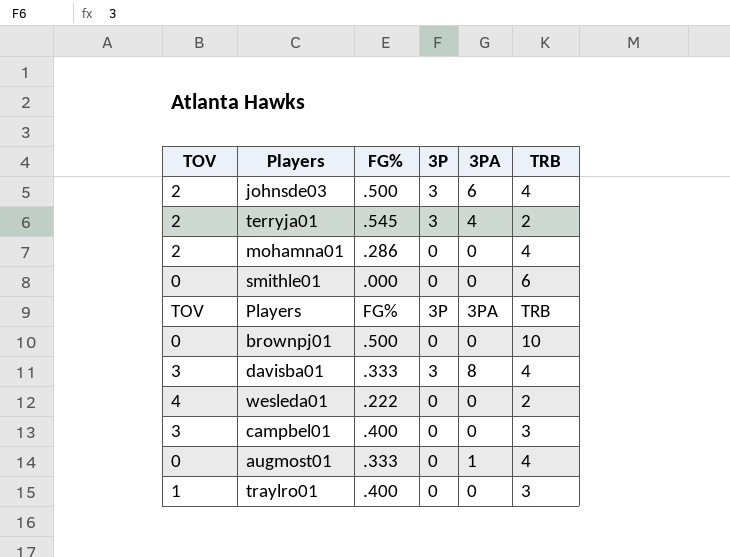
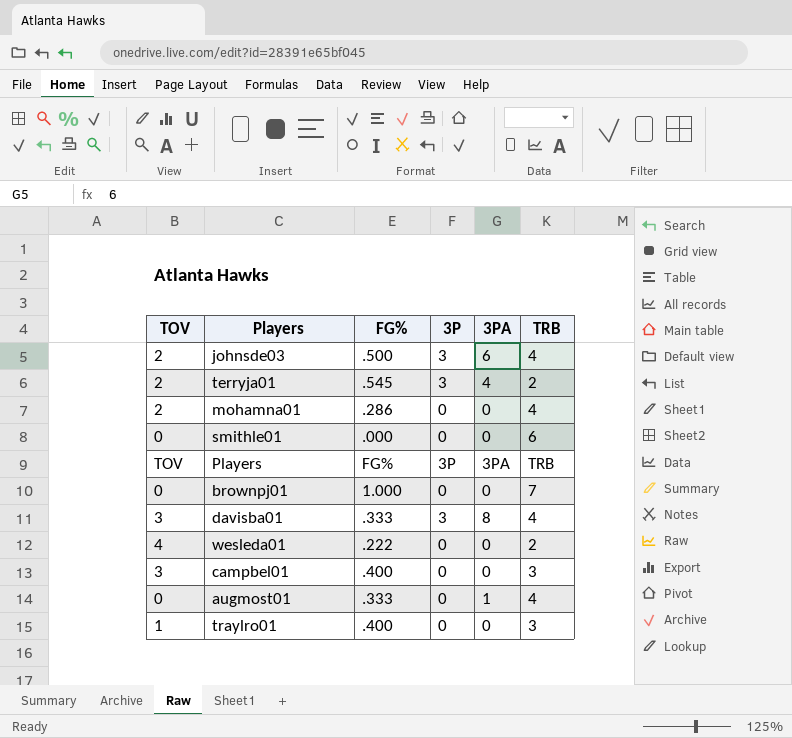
brownpj01 | FG%: .500 -> 1.000
brownpj01 | TRB: 10 -> 7

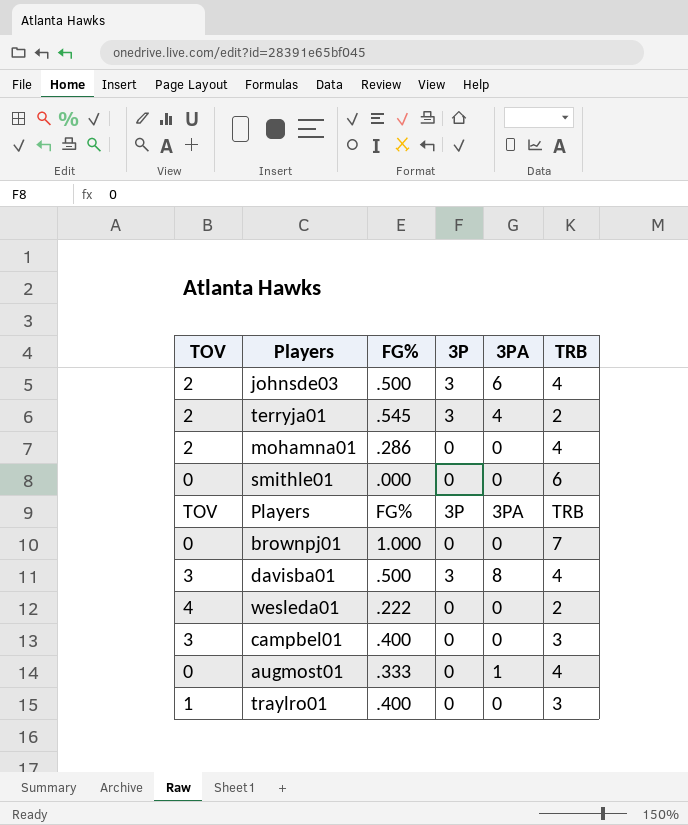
davisba01 | FG%: .333 -> .500

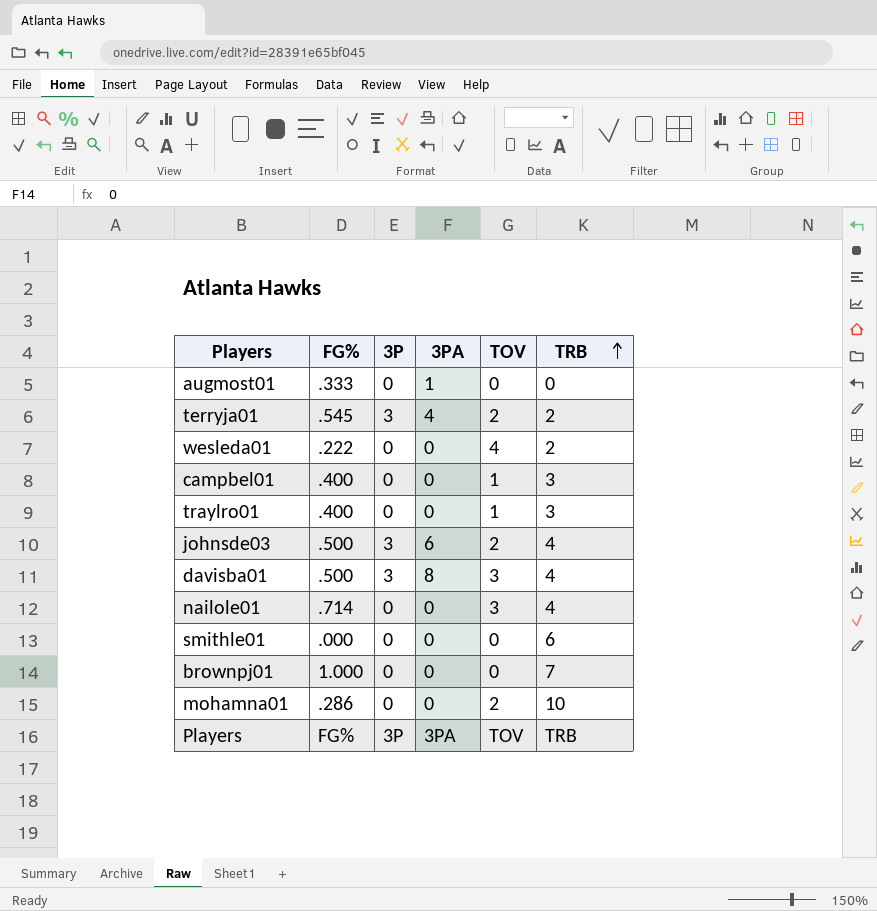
row order: none -> TRB ascending
column TOV | position: 1 -> 5
augmost01 | TRB: 4 -> 0
campbel01 | TOV: 3 -> 1
row nailole01: none -> .714 | 0 | 0 | 3 | 4
mohamna01 | TRB: 4 -> 10

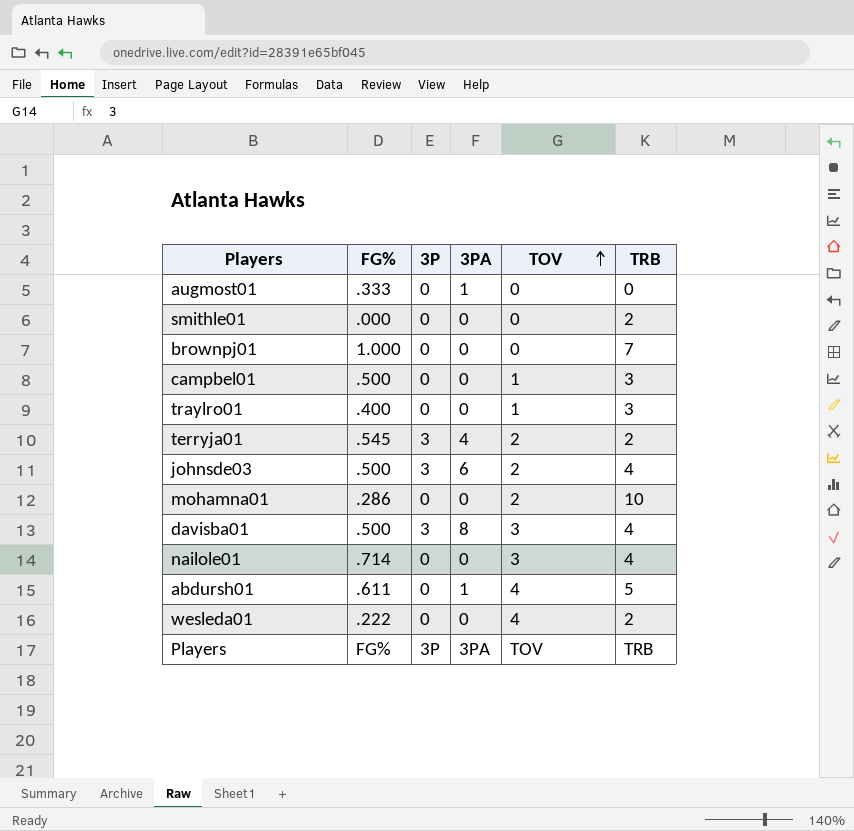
row order: TRB ascending -> TOV ascending
smithle01 | TRB: 6 -> 2
campbel01 | FG%: .400 -> .500
row abdursh01: none -> .611 | 0 | 1 | 4 | 5

